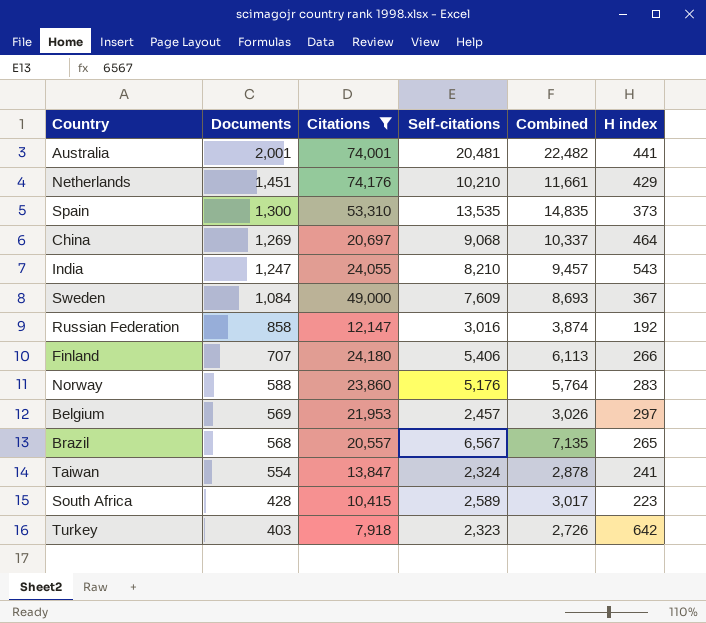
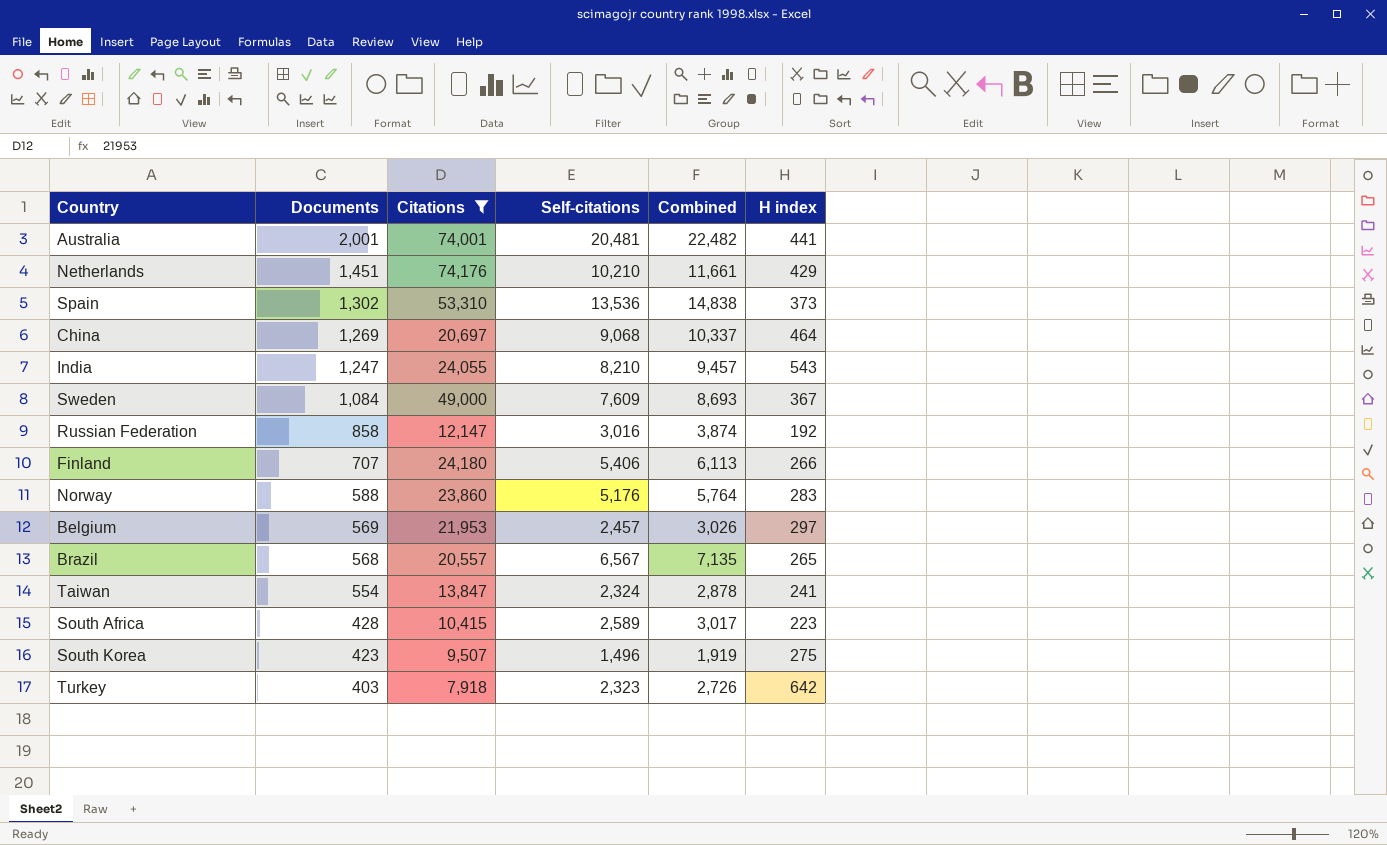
Spain | Documents: 1,300 -> 1,302
Spain | Self-citations: 13,535 -> 13,536
Spain | Combined: 14,835 -> 14,838
row South Korea: none -> 423 | 9,507 | 1,496 | 1,919 | 275

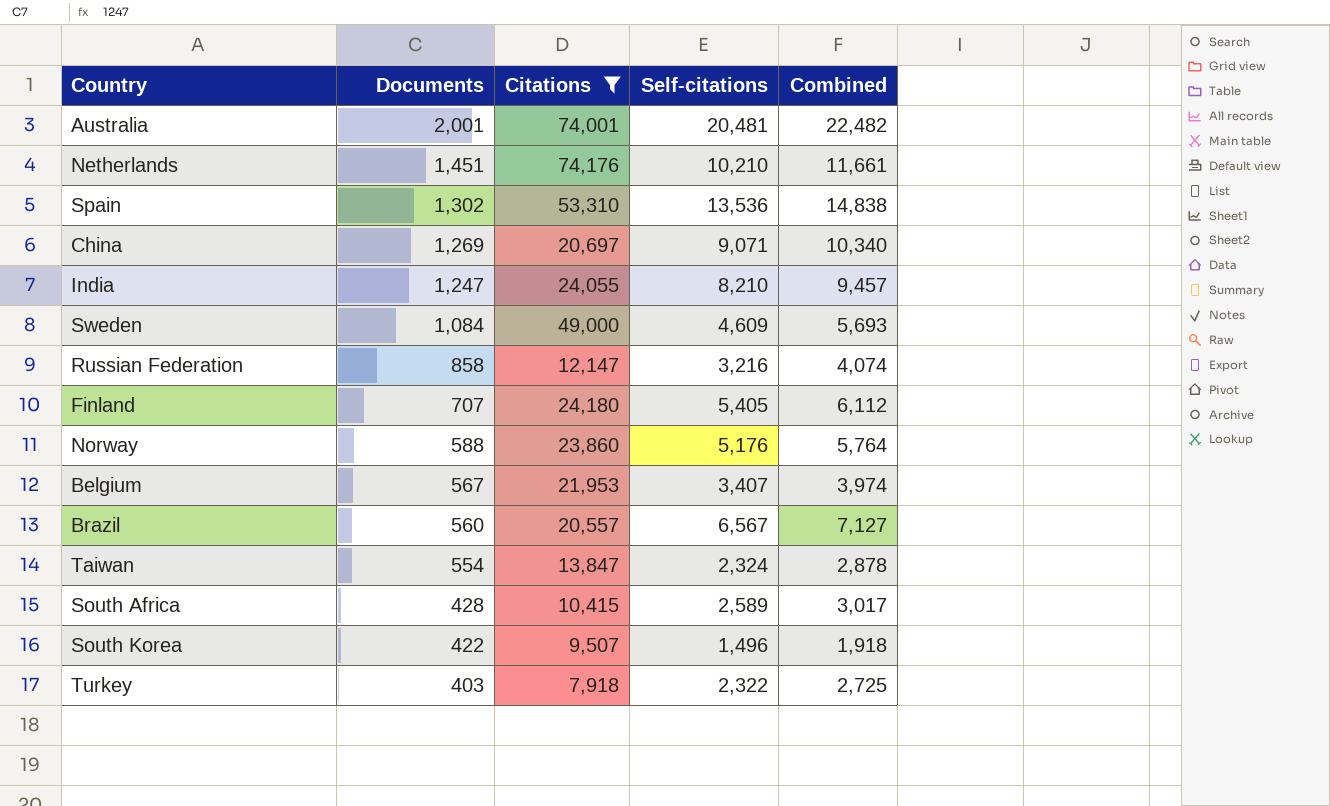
column H index | position: 6 -> none
China | Self-citations: 9,068 -> 9,071
China | Combined: 10,337 -> 10,340
Sweden | Self-citations: 7,609 -> 4,609
Sweden | Combined: 8,693 -> 5,693
Russian Federation | Self-citations: 3,016 -> 3,216
Russian Federation | Combined: 3,874 -> 4,074
Finland | Self-citations: 5,406 -> 5,405
Finland | Combined: 6,113 -> 6,112
Belgium | Documents: 569 -> 567
Belgium | Self-citations: 2,457 -> 3,407
Belgium | Combined: 3,026 -> 3,974
Brazil | Documents: 568 -> 560
Brazil | Combined: 7,135 -> 7,127
South Korea | Documents: 423 -> 422
South Korea | Combined: 1,919 -> 1,918
Turkey | Self-citations: 2,323 -> 2,322
Turkey | Combined: 2,726 -> 2,725

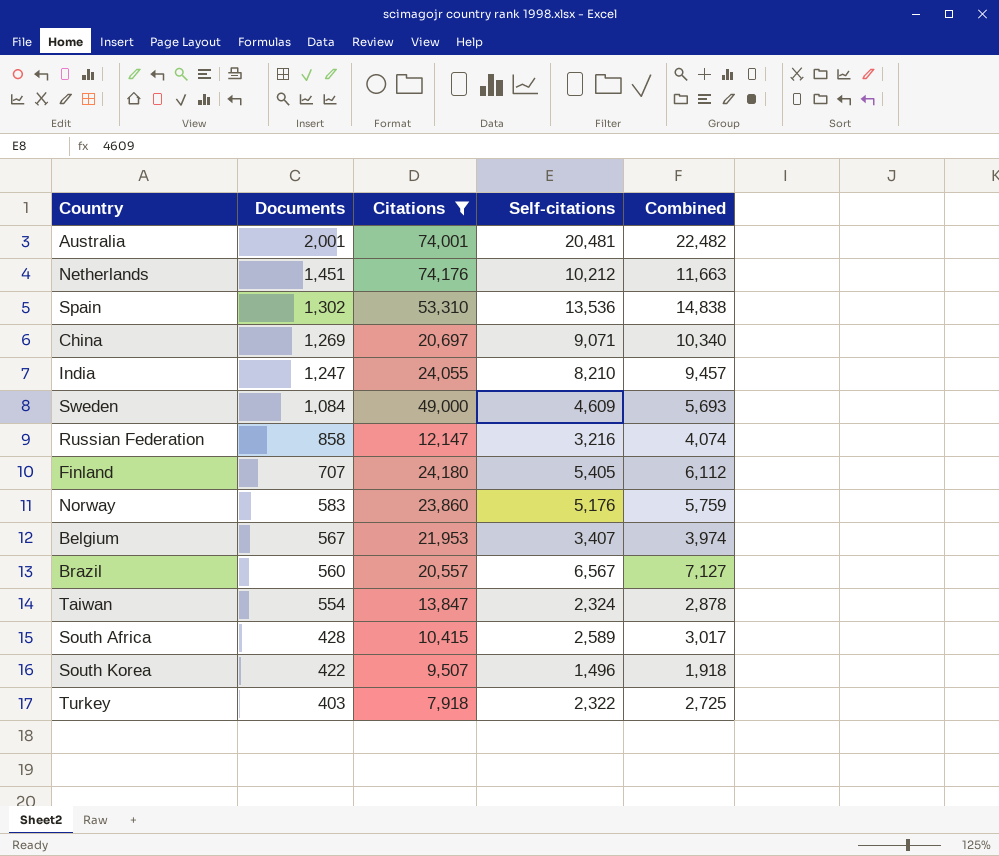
Netherlands | Self-citations: 10,210 -> 10,212
Netherlands | Combined: 11,661 -> 11,663
Norway | Documents: 588 -> 583
Norway | Combined: 5,764 -> 5,759

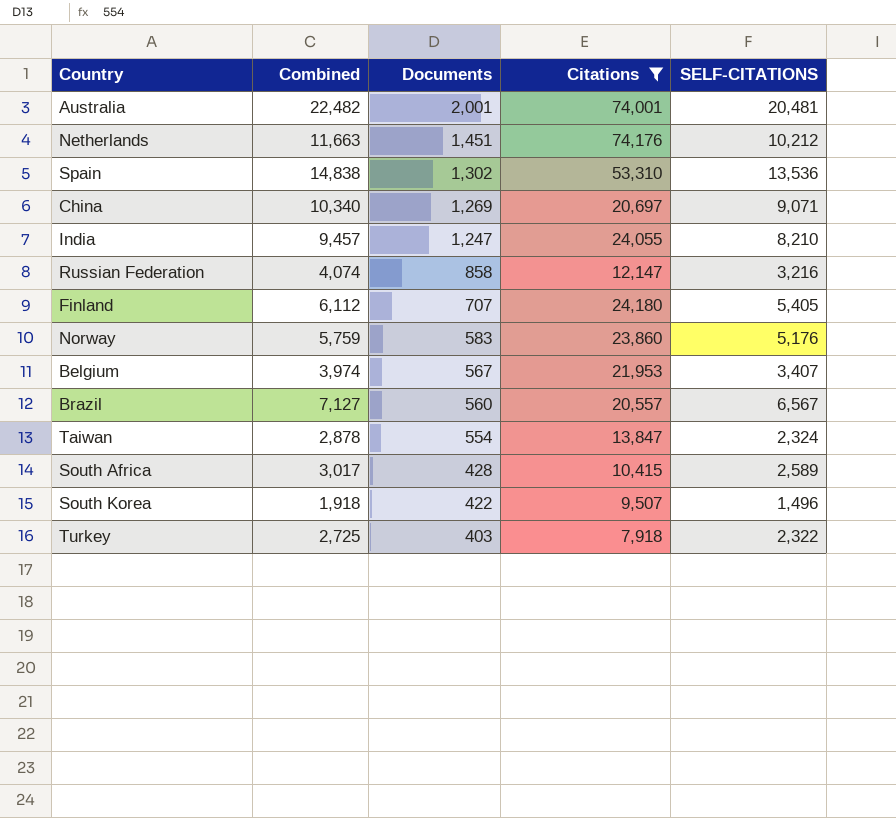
column Combined | position: 5 -> 2
column name: Self-citations -> SELF-CITATIONS
row Sweden: 1,084 | 49,000 | 4,609 | 5,693 -> none

